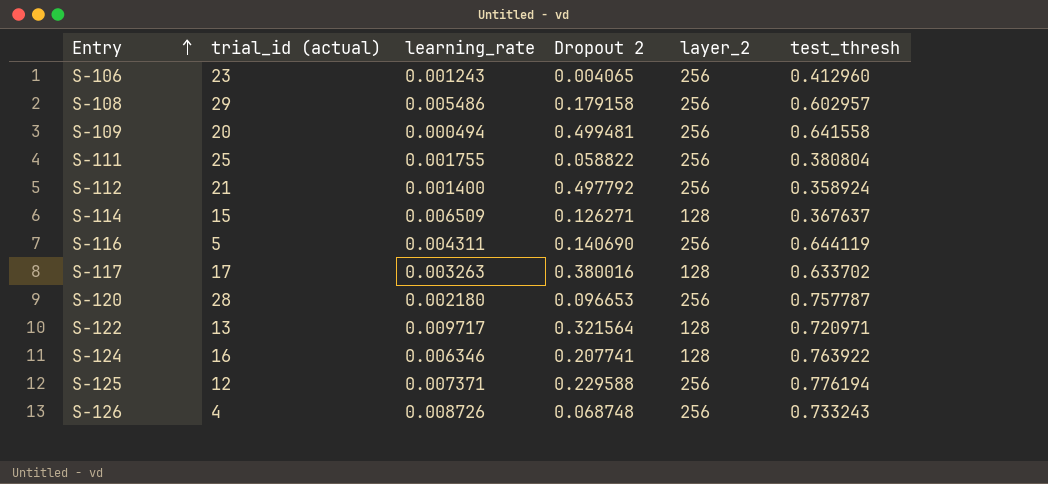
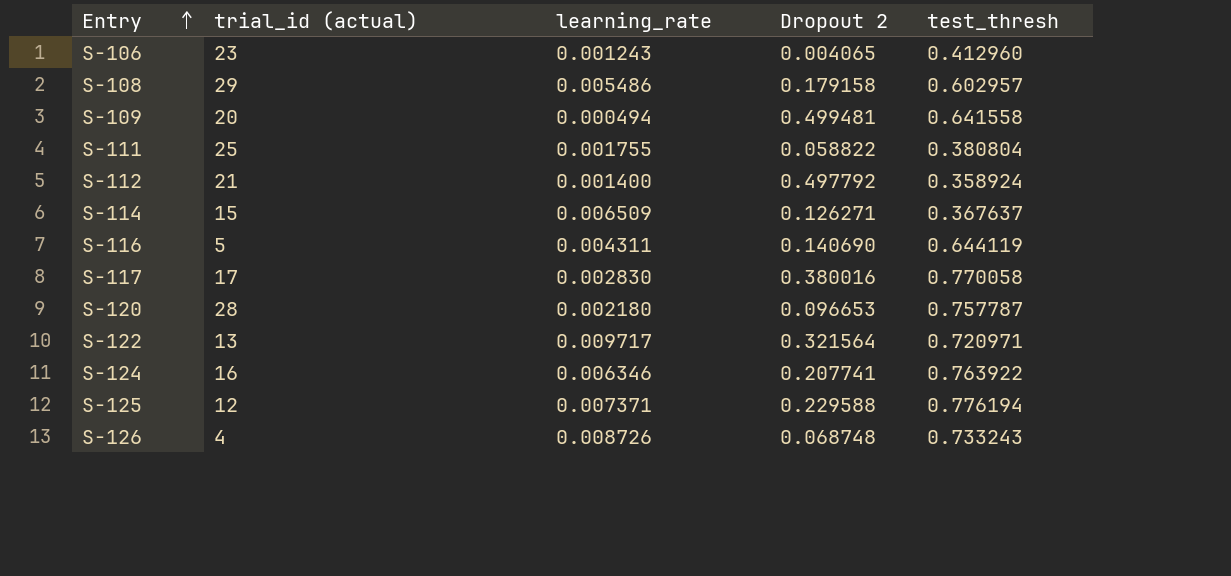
column layer_2 | position: 5 -> none
S-117 | learning_rate: 0.003263 -> 0.002830
S-117 | test_thresh: 0.633702 -> 0.770058

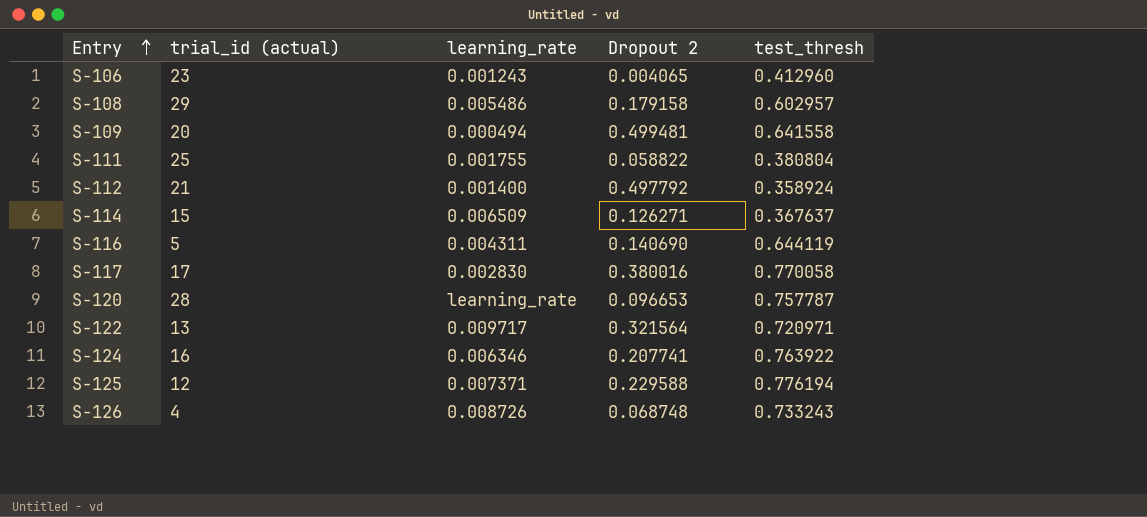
S-120 | learning_rate: 0.002180 -> learning_rate

